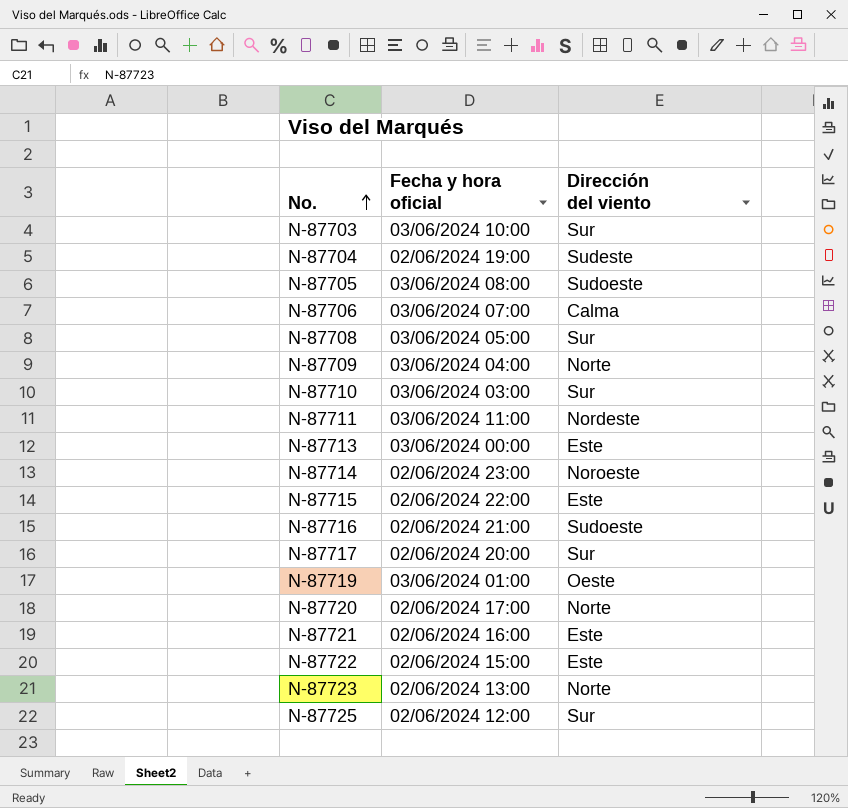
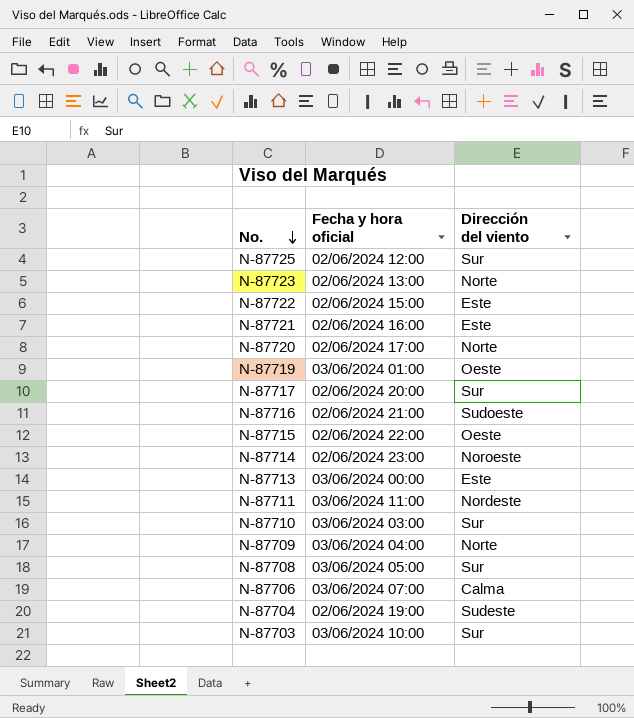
row order: No. ascending -> No. descending
row N-87705: 03/06/2024 08:00 | Sudoeste -> none
N-87715 | Dirección del viento: Este -> Oeste

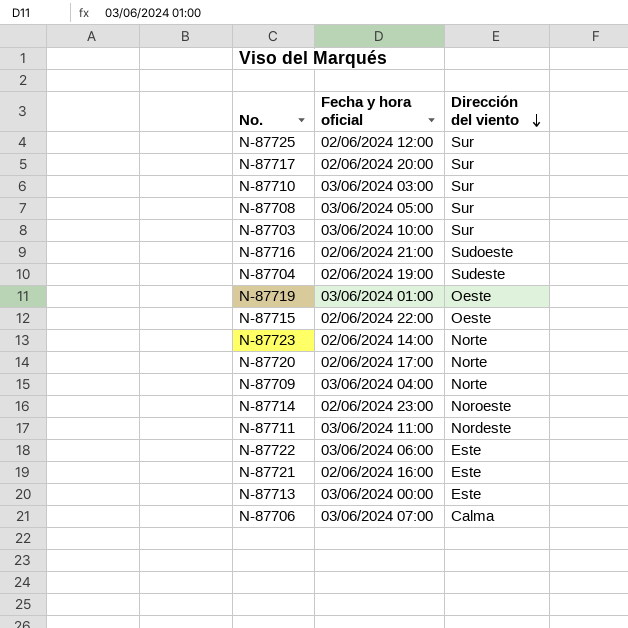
row order: No. descending -> Dirección del viento descending
N-87723 | Fecha y hora oficial: 02/06/2024 13:00 -> 02/06/2024 14:00
N-87722 | Fecha y hora oficial: 02/06/2024 15:00 -> 03/06/2024 06:00

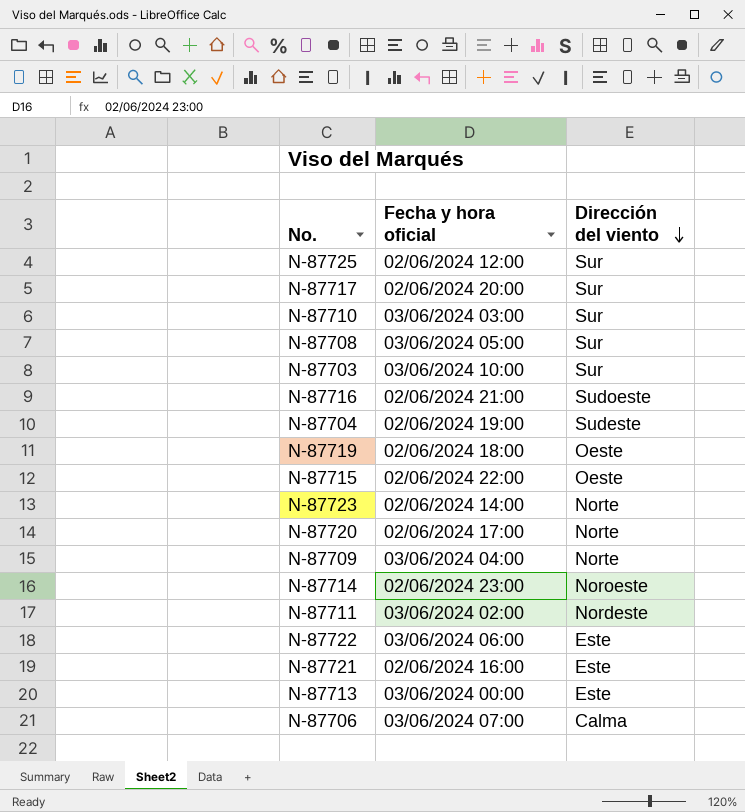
N-87719 | Fecha y hora oficial: 03/06/2024 01:00 -> 02/06/2024 18:00
N-87711 | Fecha y hora oficial: 03/06/2024 11:00 -> 03/06/2024 02:00

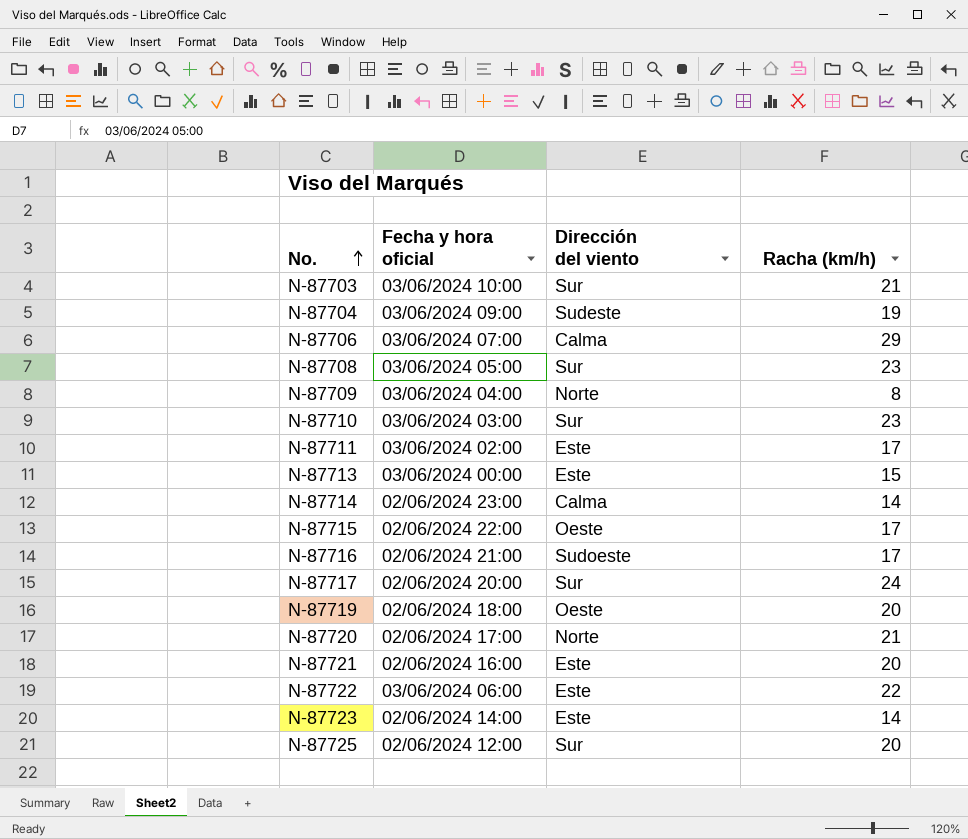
row order: Dirección del viento descending -> No. ascending
column Racha (km/h) | position: none -> 4
N-87704 | Fecha y hora oficial: 02/06/2024 19:00 -> 03/06/2024 09:00
N-87711 | Dirección del viento: Nordeste -> Este
N-87714 | Dirección del viento: Noroeste -> Calma
N-87723 | Dirección del viento: Norte -> Este

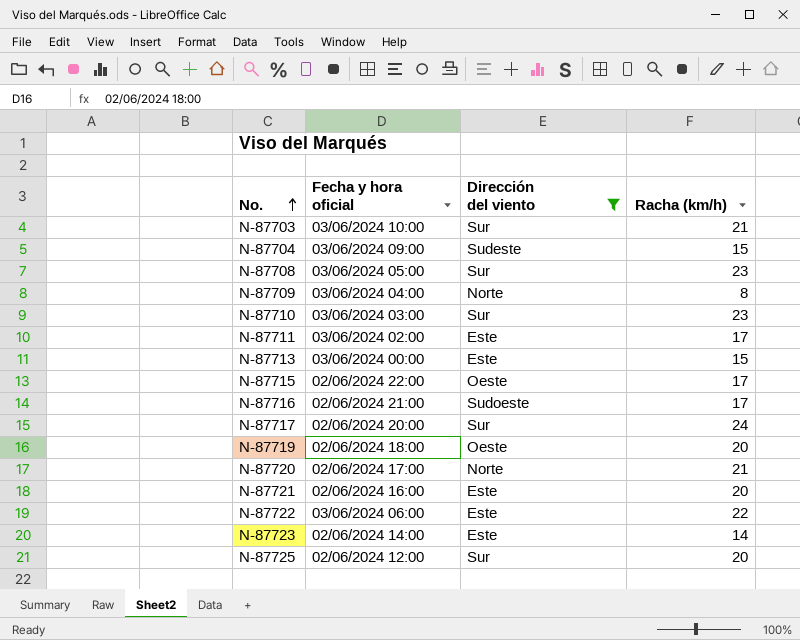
filter: none -> Dirección del viento != Calma
N-87704 | Racha (km/h): 19 -> 15

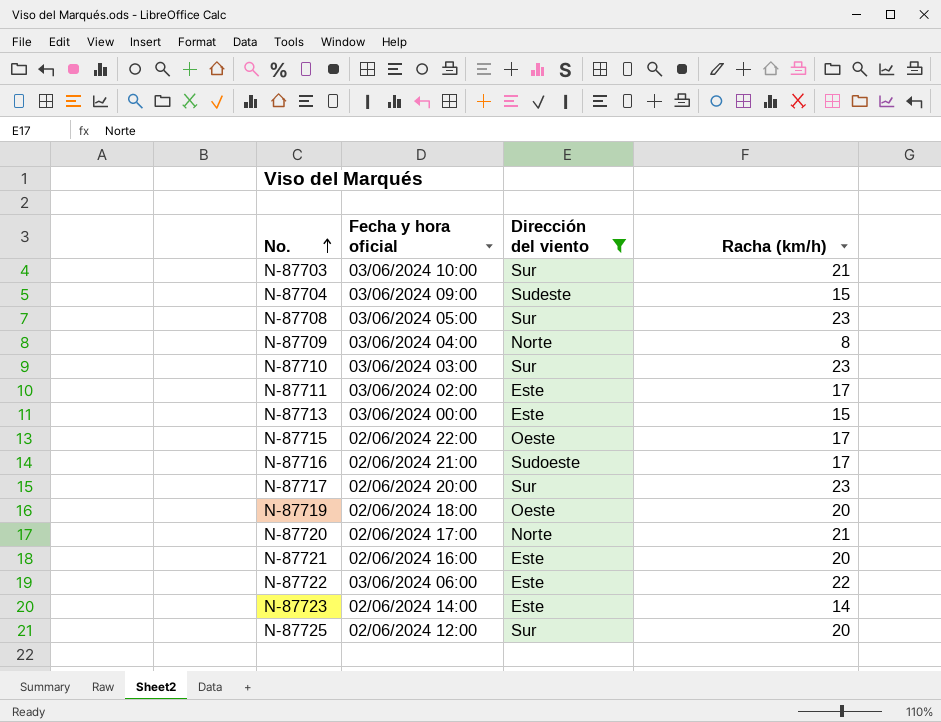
N-87717 | Racha (km/h): 24 -> 23

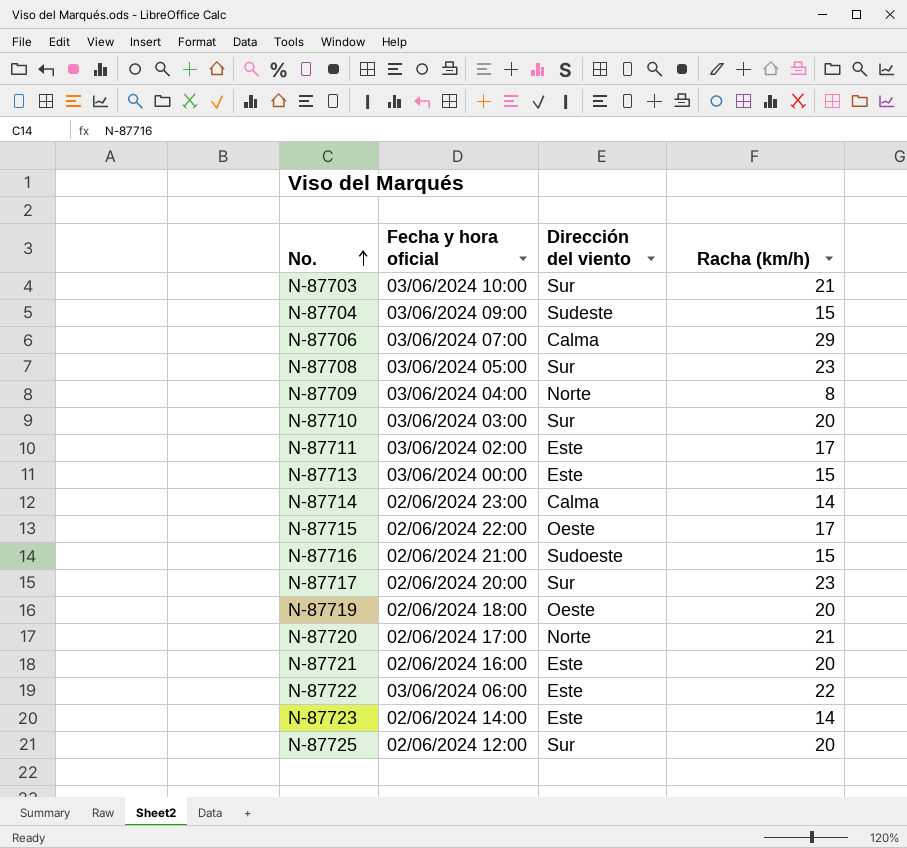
filter: Dirección del viento != Calma -> none
N-87710 | Racha (km/h): 23 -> 20
N-87716 | Racha (km/h): 17 -> 15

